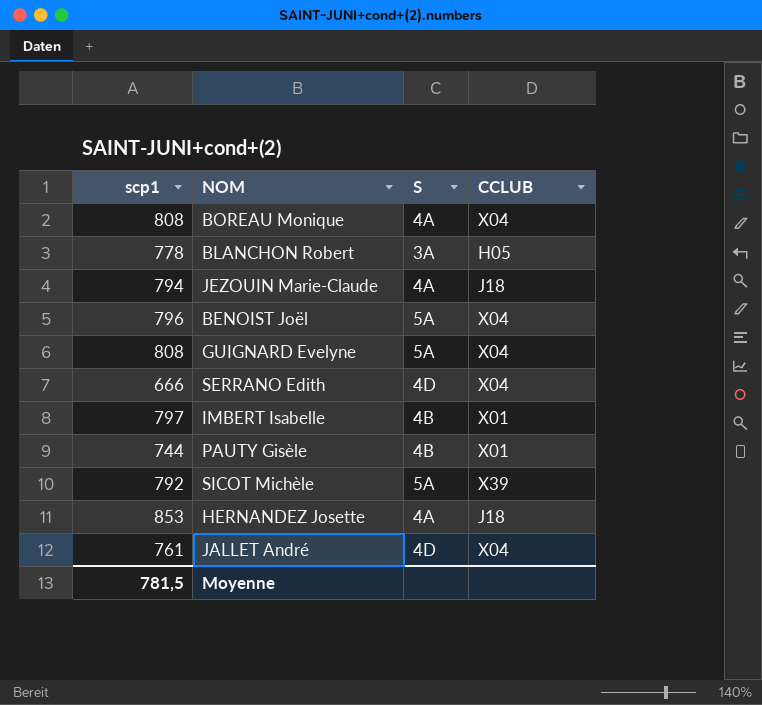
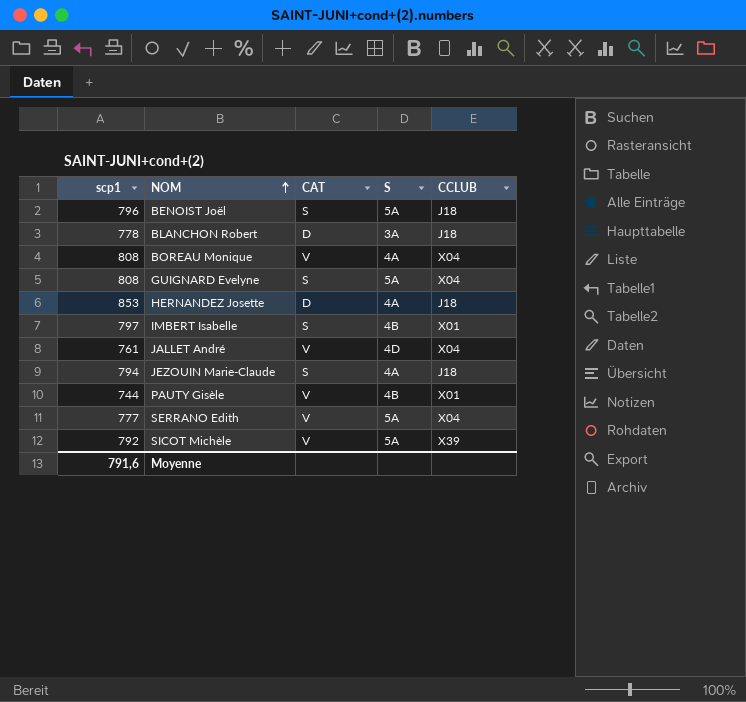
row order: none -> NOM ascending
column CAT | position: none -> 3
BENOIST Joël | CCLUB: X04 -> J18
BLANCHON Robert | CCLUB: H05 -> J18
SERRANO Edith | scp1: 666 -> 777
SERRANO Edith | S: 4D -> 5A
Moyenne | scp1: 781,5 -> 791,6

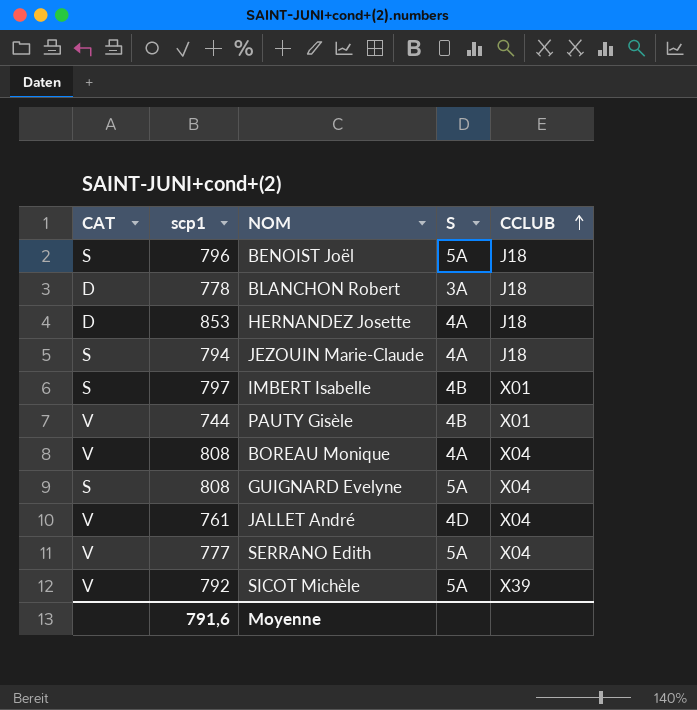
row order: NOM ascending -> CCLUB ascending
column CAT | position: 3 -> 1

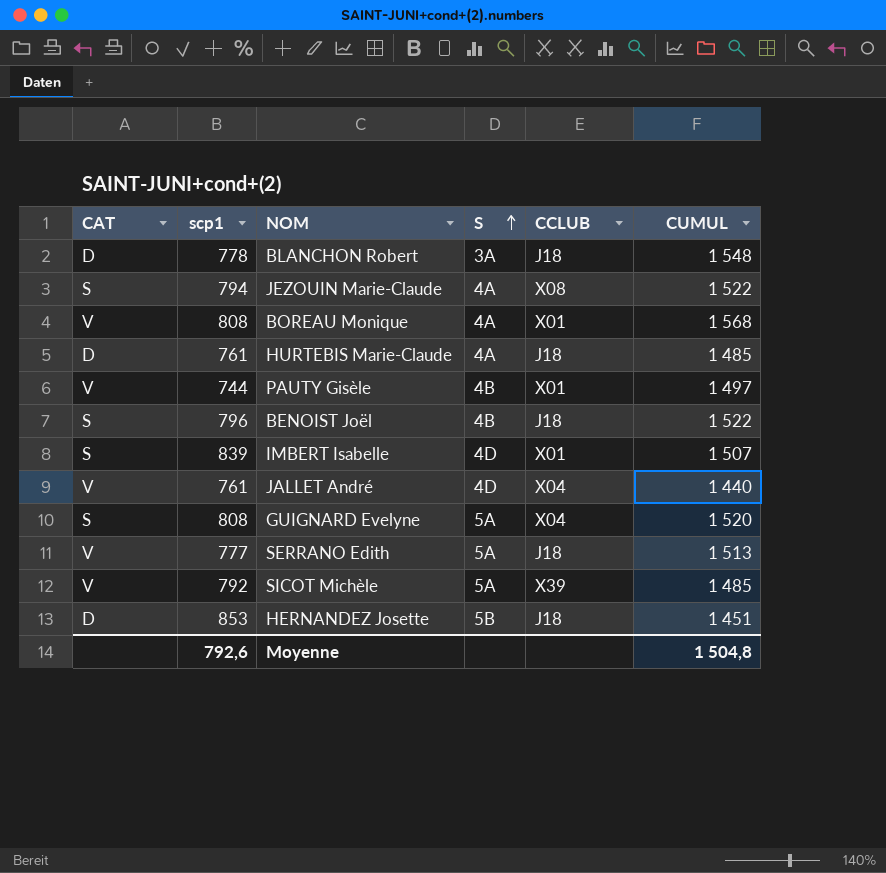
row order: CCLUB ascending -> S ascending
column CUMUL | position: none -> 6
JEZOUIN Marie-Claude | CCLUB: J18 -> X08
BOREAU Monique | CCLUB: X04 -> X01
row HURTEBIS Marie-Claude: none -> D | 761 | 4A | J18 | 1 485
BENOIST Joël | S: 5A -> 4B
IMBERT Isabelle | scp1: 797 -> 839
IMBERT Isabelle | S: 4B -> 4D
SERRANO Edith | CCLUB: X04 -> J18
HERNANDEZ Josette | S: 4A -> 5B
Moyenne | scp1: 791,6 -> 792,6

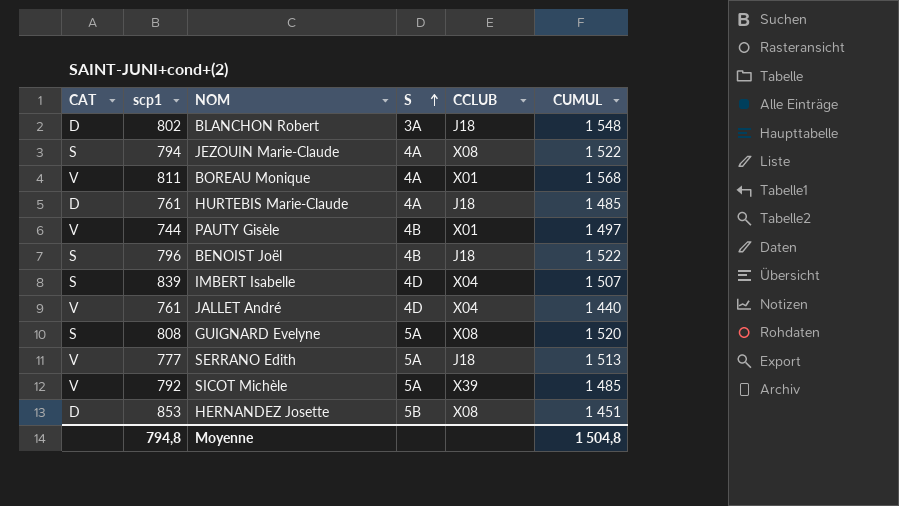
BLANCHON Robert | scp1: 778 -> 802
BOREAU Monique | scp1: 808 -> 811
IMBERT Isabelle | CCLUB: X01 -> X04
GUIGNARD Evelyne | CCLUB: X04 -> X08
HERNANDEZ Josette | CCLUB: J18 -> X08
Moyenne | scp1: 792,6 -> 794,8

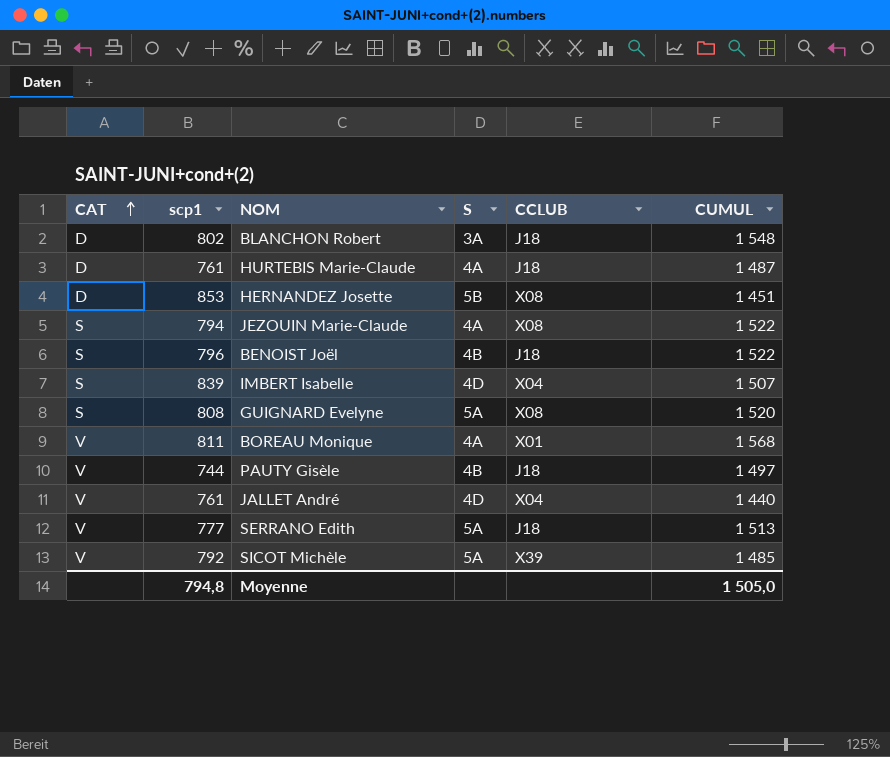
row order: S ascending -> CAT ascending
HURTEBIS Marie-Claude | CUMUL: 1 485 -> 1 487
PAUTY Gisèle | CCLUB: X01 -> J18
Moyenne | CUMUL: 1 504,8 -> 1 505,0

